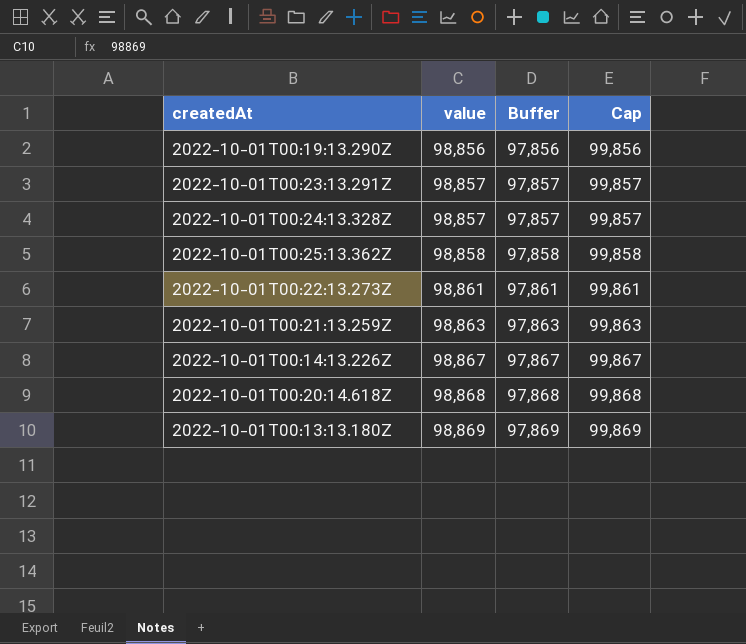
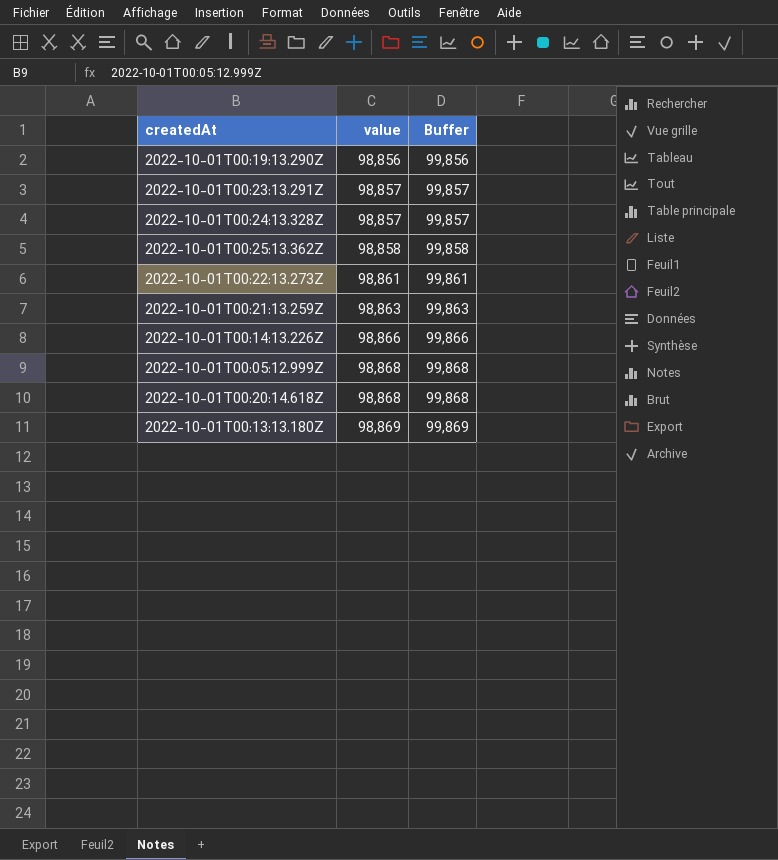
column Cap | formula: [value] + 1000 -> none
column Buffer | formula: [value] - 1000 -> [value] + 1000
2022-10-01T00:14:13.226Z | value: 98,867 -> 98,866
row 2022-10-01T00:05:12.999Z: none -> 98,868 | 99,868

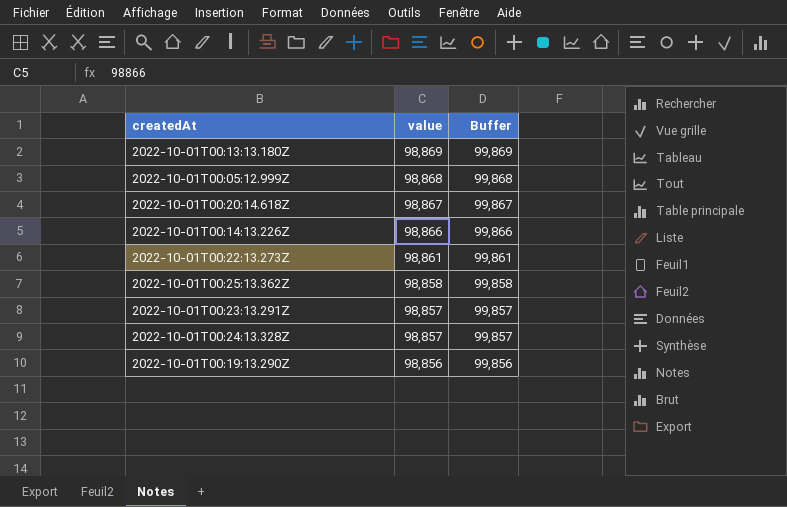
row order: value ascending -> value descending
row 2022-10-01T00:21:13.259Z: 98,863 | 99,863 -> none
2022-10-01T00:20:14.618Z | value: 98,868 -> 98,867
2022-10-01T00:20:14.618Z | Buffer: 99,868 -> 99,867

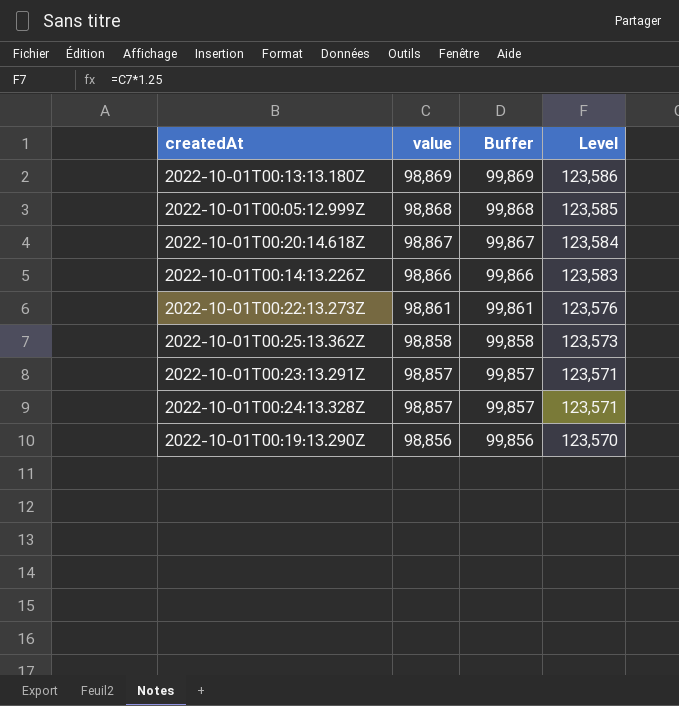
column Level | formula: none -> [value] * 1.25

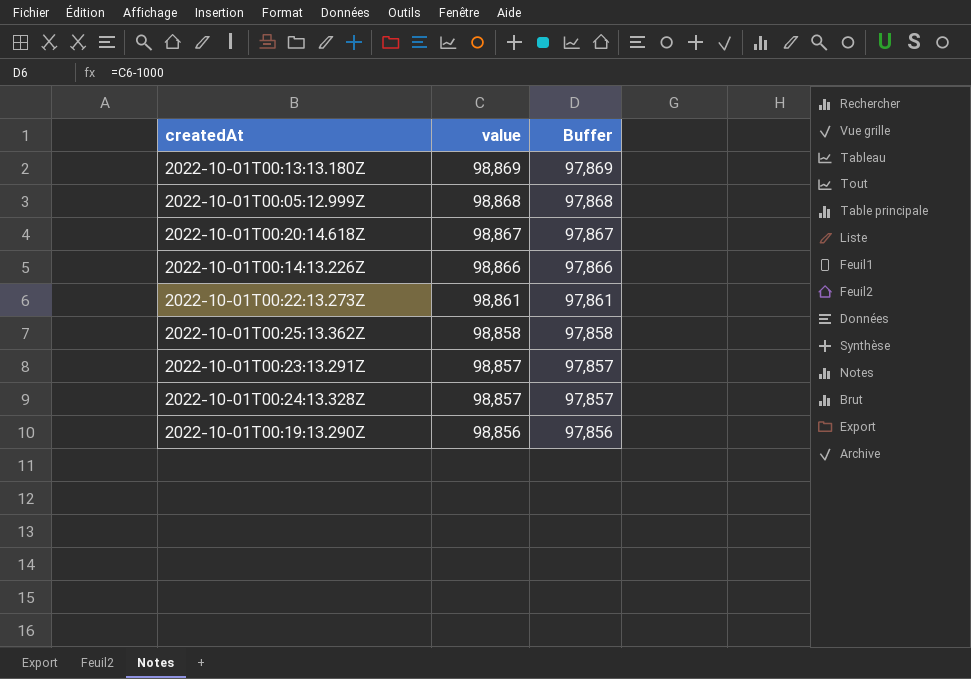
column Level | formula: [value] * 1.25 -> none
column Buffer | formula: [value] + 1000 -> [value] - 1000

